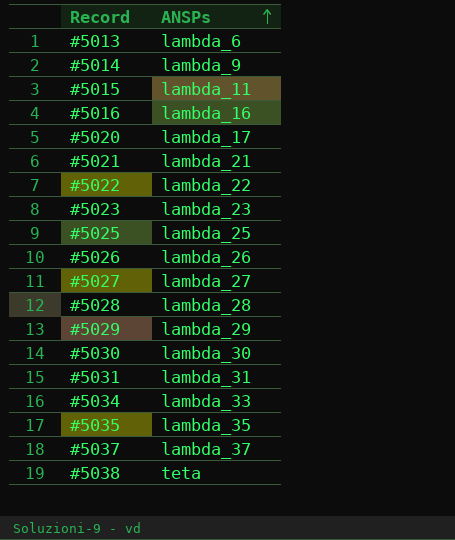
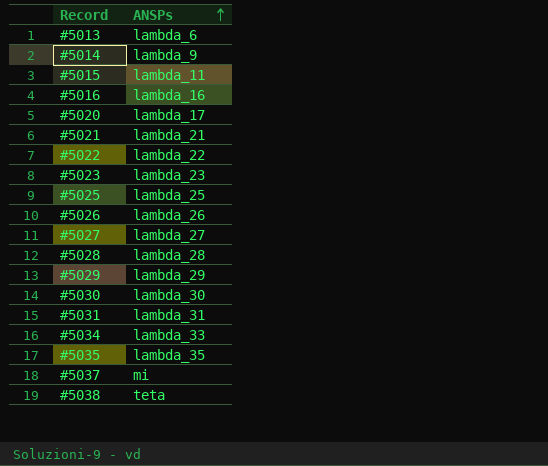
#5037 | ANSPs: lambda_37 -> mi

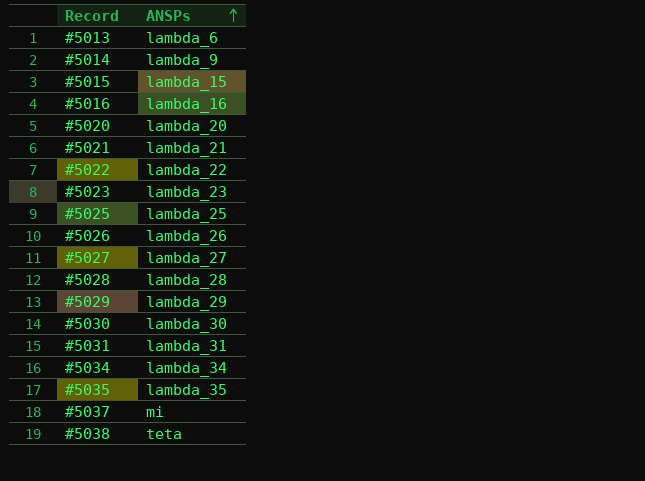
#5015 | ANSPs: lambda_11 -> lambda_15
#5020 | ANSPs: lambda_17 -> lambda_20
#5034 | ANSPs: lambda_33 -> lambda_34

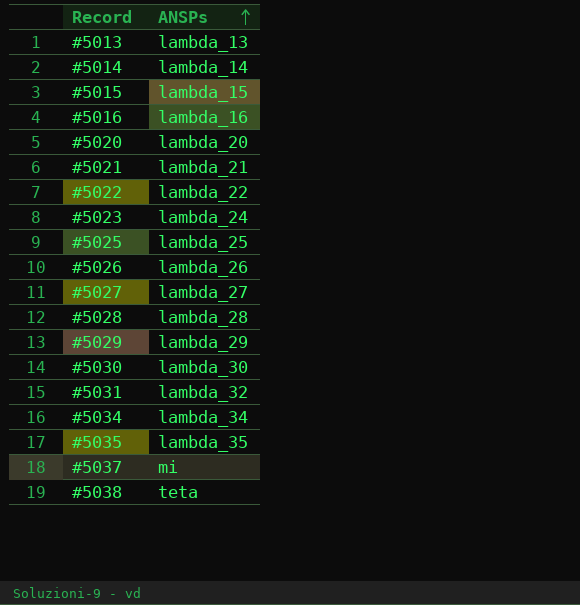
#5013 | ANSPs: lambda_6 -> lambda_13
#5014 | ANSPs: lambda_9 -> lambda_14
#5023 | ANSPs: lambda_23 -> lambda_24
#5031 | ANSPs: lambda_31 -> lambda_32

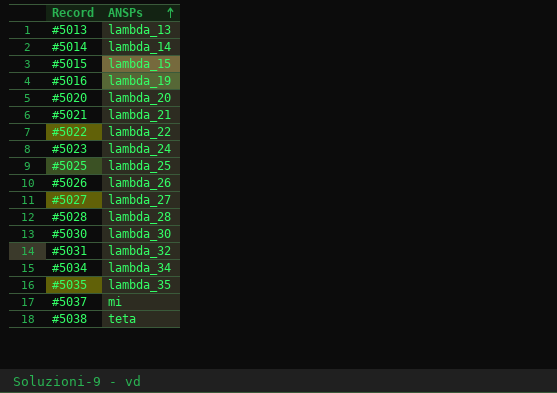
row #5029: lambda_29 -> none
#5016 | ANSPs: lambda_16 -> lambda_19

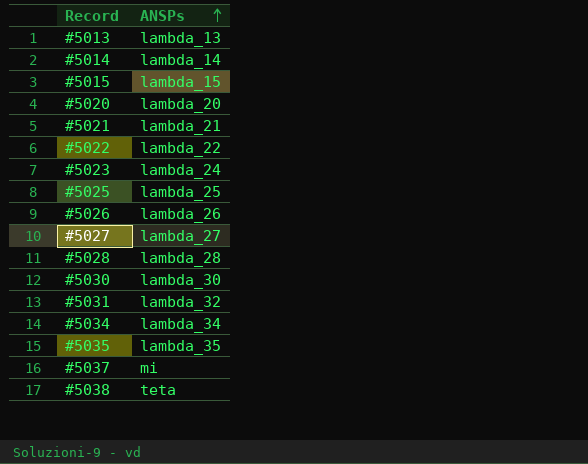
row #5016: lambda_19 -> none

